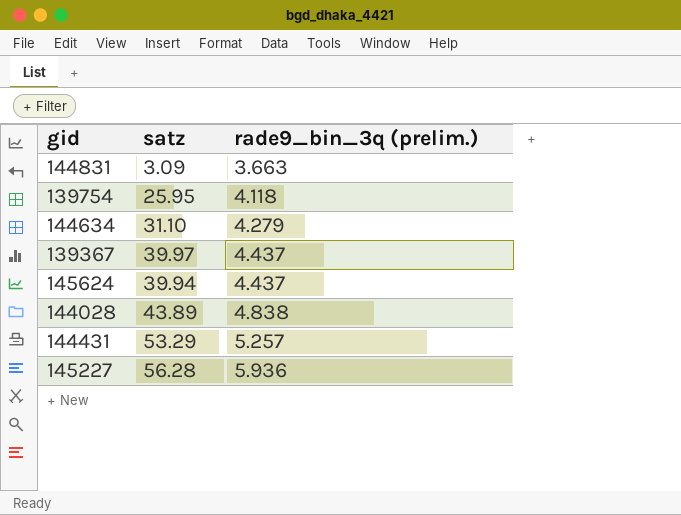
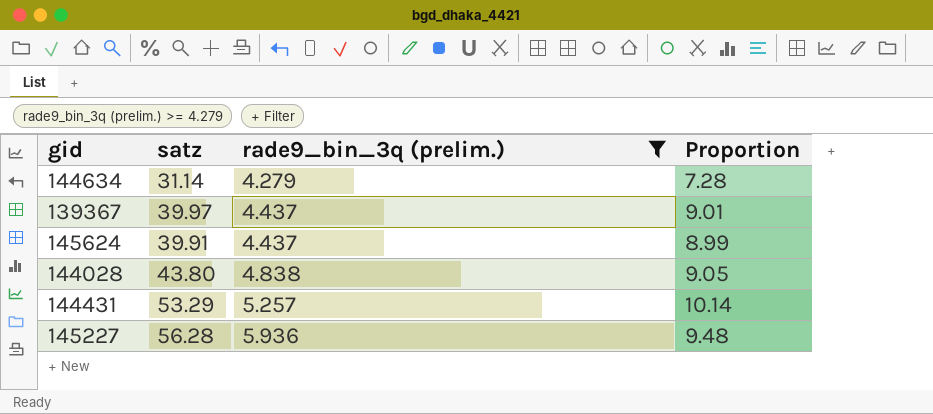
filter: none -> rade9_bin_3q (prelim.) >= 4.279
column Proportion | formula: none -> [satz] / [rade9_bin_3q (prelim.)]
144634 | satz: 31.10 -> 31.14
145624 | satz: 39.94 -> 39.91
144028 | satz: 43.89 -> 43.80

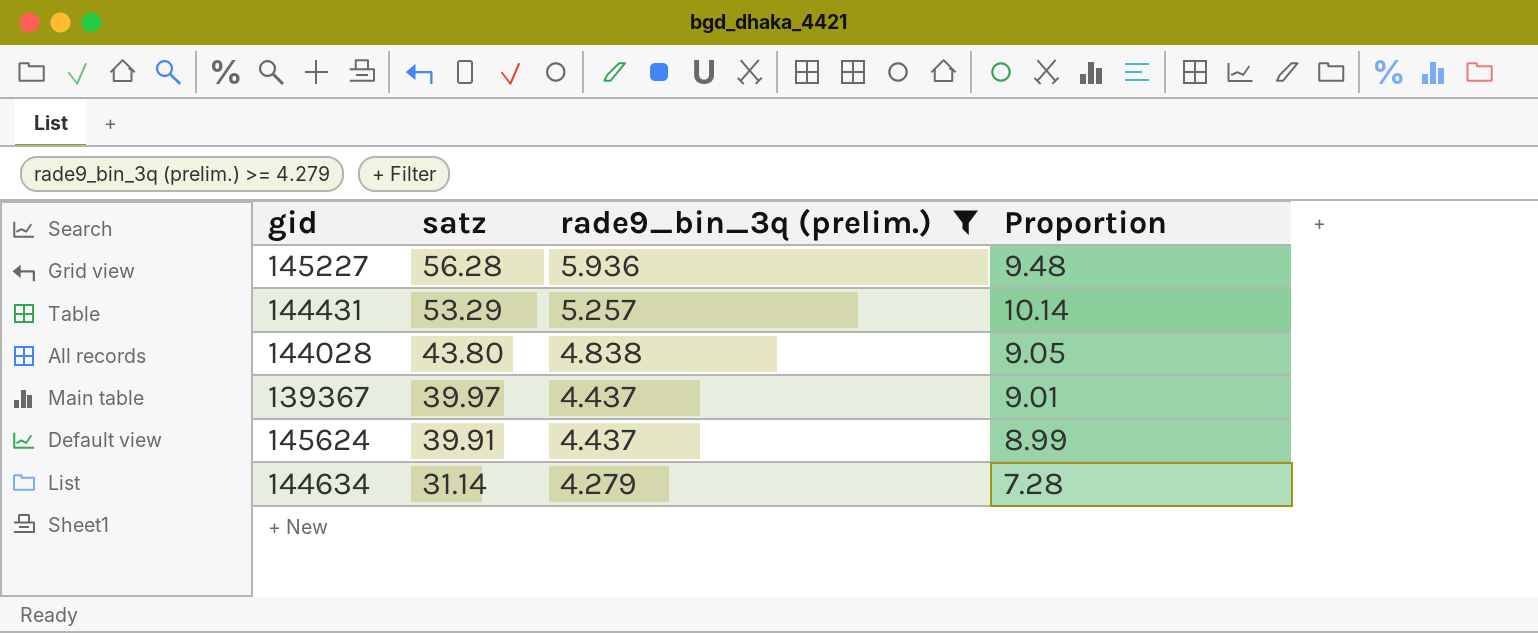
row order: rade9_bin_3q (prelim.) ascending -> satz descending

